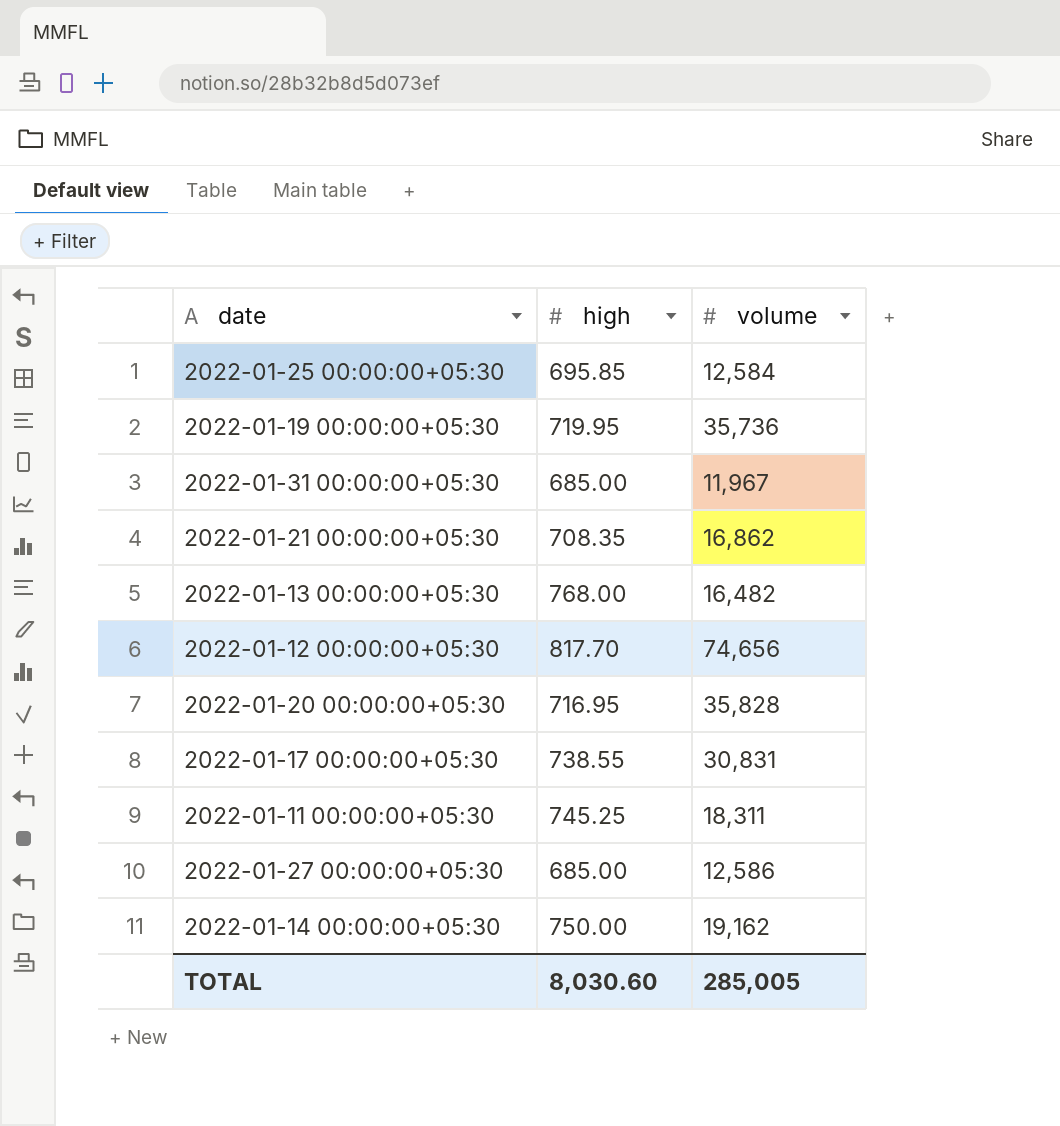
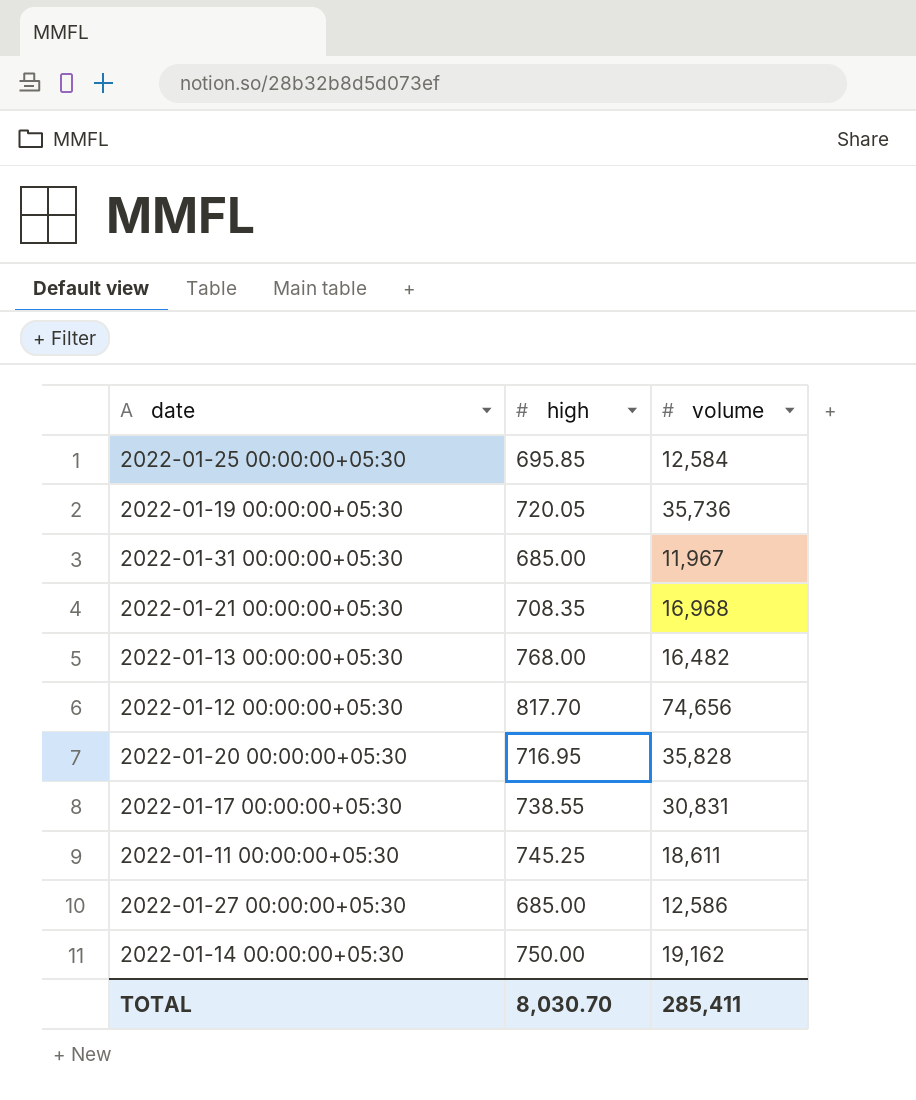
2022-01-19 00:00:00+05:30 | high: 719.95 -> 720.05
2022-01-21 00:00:00+05:30 | volume: 16,862 -> 16,968
2022-01-11 00:00:00+05:30 | volume: 18,311 -> 18,611
TOTAL | high: 8,030.60 -> 8,030.70
TOTAL | volume: 285,005 -> 285,411

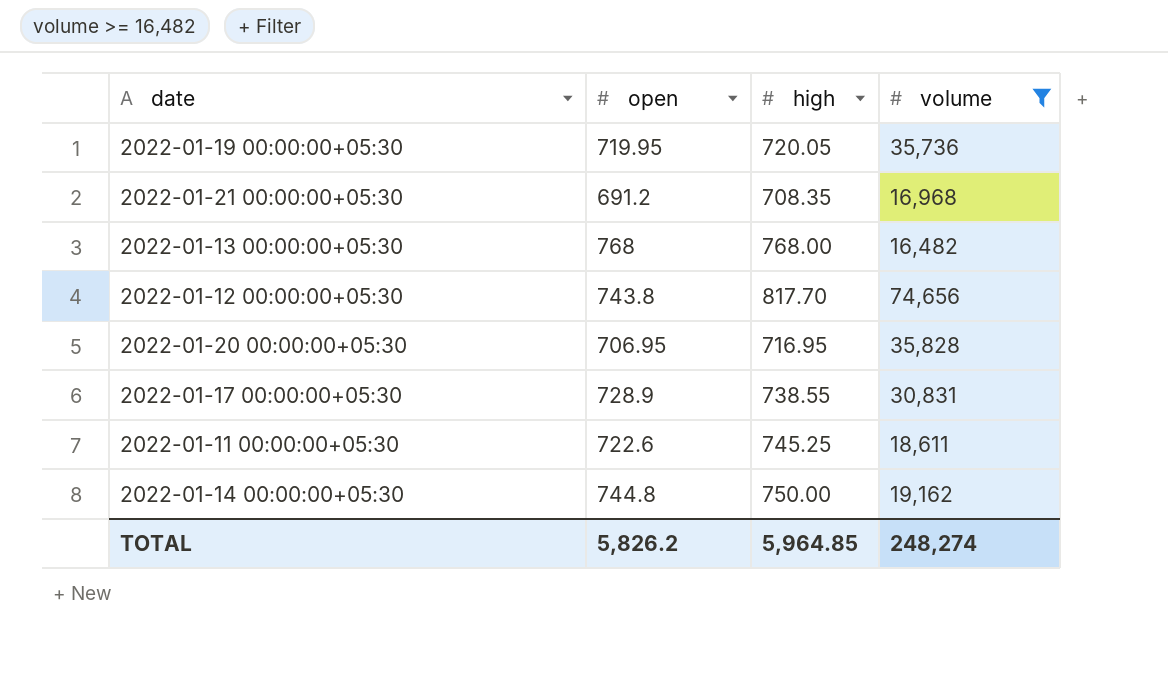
filter: none -> volume >= 16,482
column open | position: none -> 2
TOTAL | high: 8,030.70 -> 5,964.85
TOTAL | volume: 285,411 -> 248,274

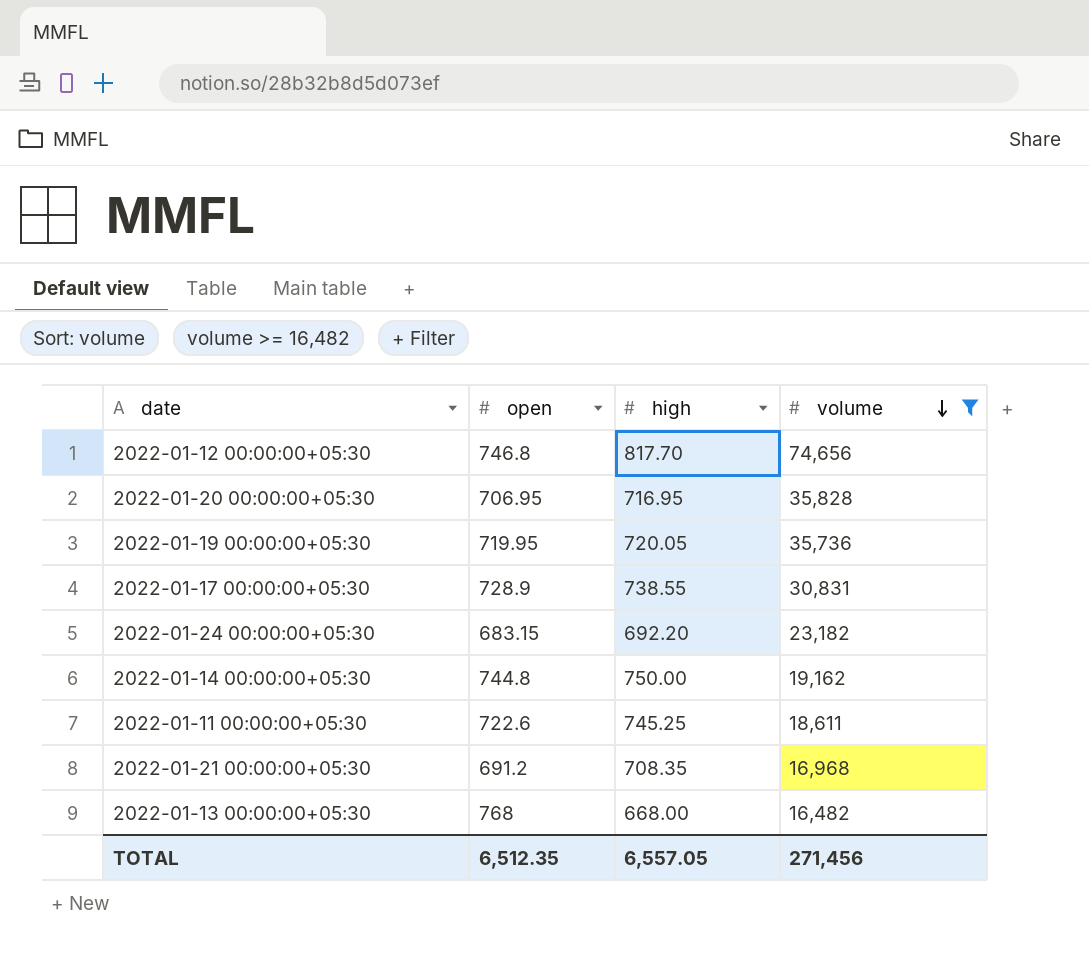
row order: none -> volume descending
2022-01-12 00:00:00+05:30 | open: 743.8 -> 746.8
row 2022-01-24 00:00:00+05:30: none -> 683.15 | 692.20 | 23,182
2022-01-13 00:00:00+05:30 | high: 768.00 -> 668.00
TOTAL | open: 5,826.2 -> 6,512.35
TOTAL | high: 5,964.85 -> 6,557.05
TOTAL | volume: 248,274 -> 271,456

